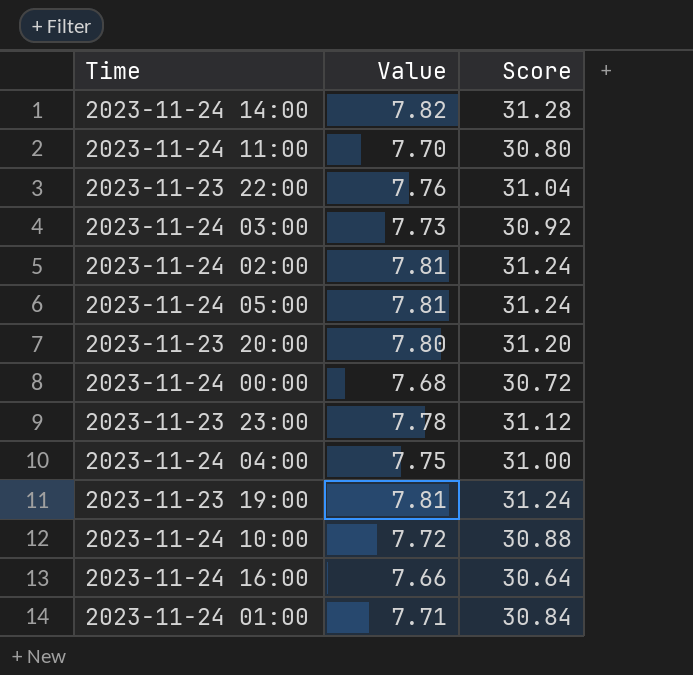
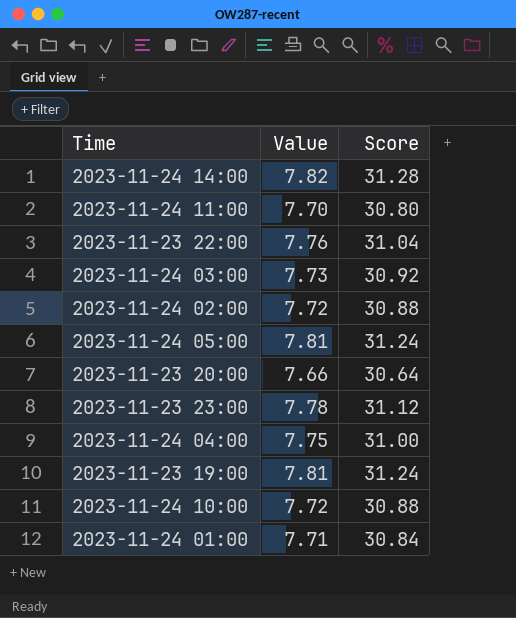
row 2023-11-24 00:00: 7.68 | 30.72 -> none
row 2023-11-24 16:00: 7.66 | 30.64 -> none
2023-11-24 02:00 | Value: 7.81 -> 7.72
2023-11-24 02:00 | Score: 31.24 -> 30.88
2023-11-23 20:00 | Value: 7.80 -> 7.66
2023-11-23 20:00 | Score: 31.20 -> 30.64

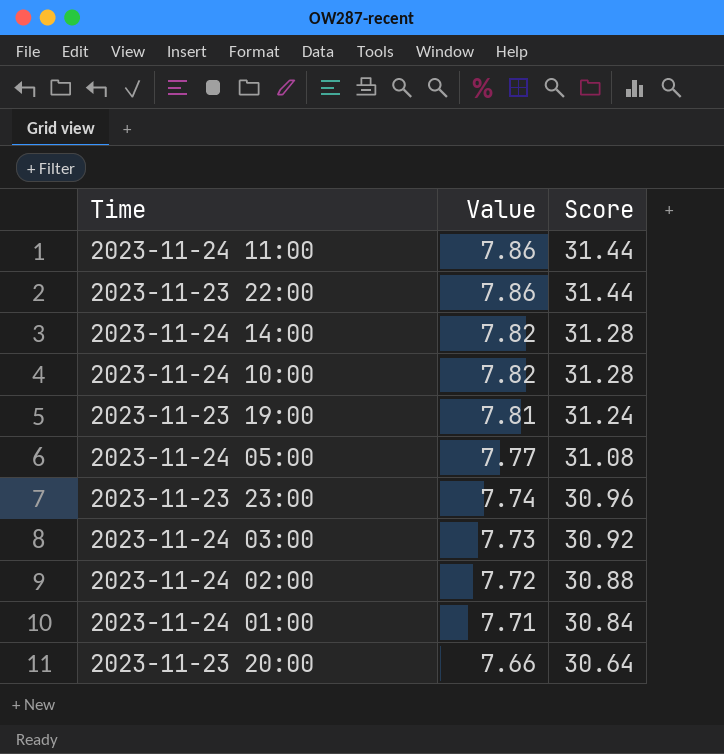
row order: none -> Value descending
row 2023-11-24 04:00: 7.75 | 31.00 -> none
2023-11-24 11:00 | Value: 7.70 -> 7.86
2023-11-24 11:00 | Score: 30.80 -> 31.44
2023-11-23 22:00 | Value: 7.76 -> 7.86
2023-11-23 22:00 | Score: 31.04 -> 31.44
2023-11-24 10:00 | Value: 7.72 -> 7.82
2023-11-24 10:00 | Score: 30.88 -> 31.28
2023-11-24 05:00 | Value: 7.81 -> 7.77
2023-11-24 05:00 | Score: 31.24 -> 31.08
2023-11-23 23:00 | Value: 7.78 -> 7.74
2023-11-23 23:00 | Score: 31.12 -> 30.96

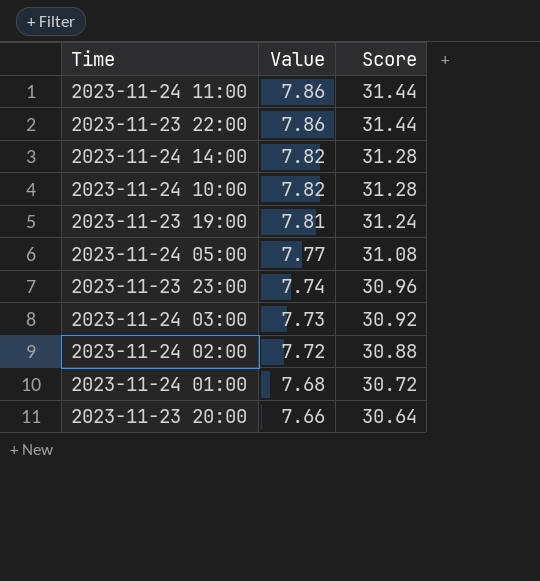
2023-11-24 01:00 | Value: 7.71 -> 7.68
2023-11-24 01:00 | Score: 30.84 -> 30.72

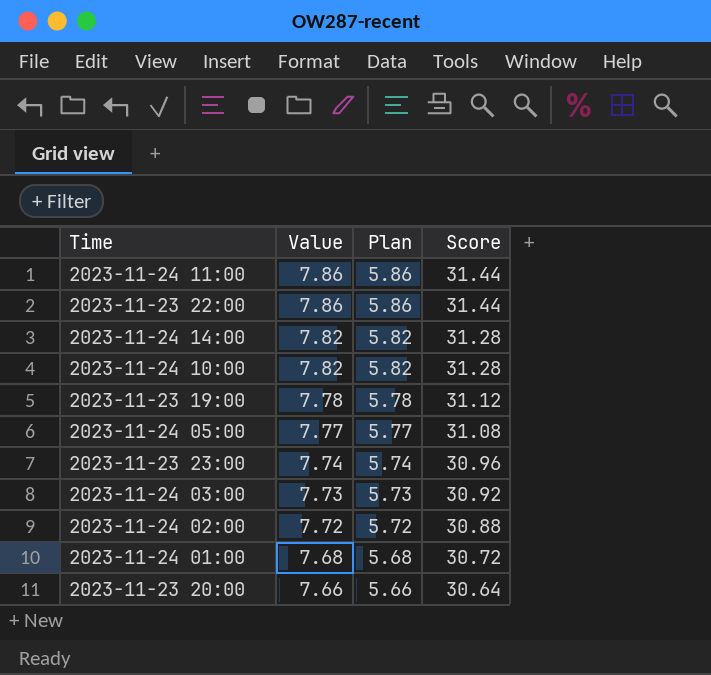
column Plan | formula: none -> [Value] - 2
2023-11-23 19:00 | Value: 7.81 -> 7.78
2023-11-23 19:00 | Score: 31.24 -> 31.12

